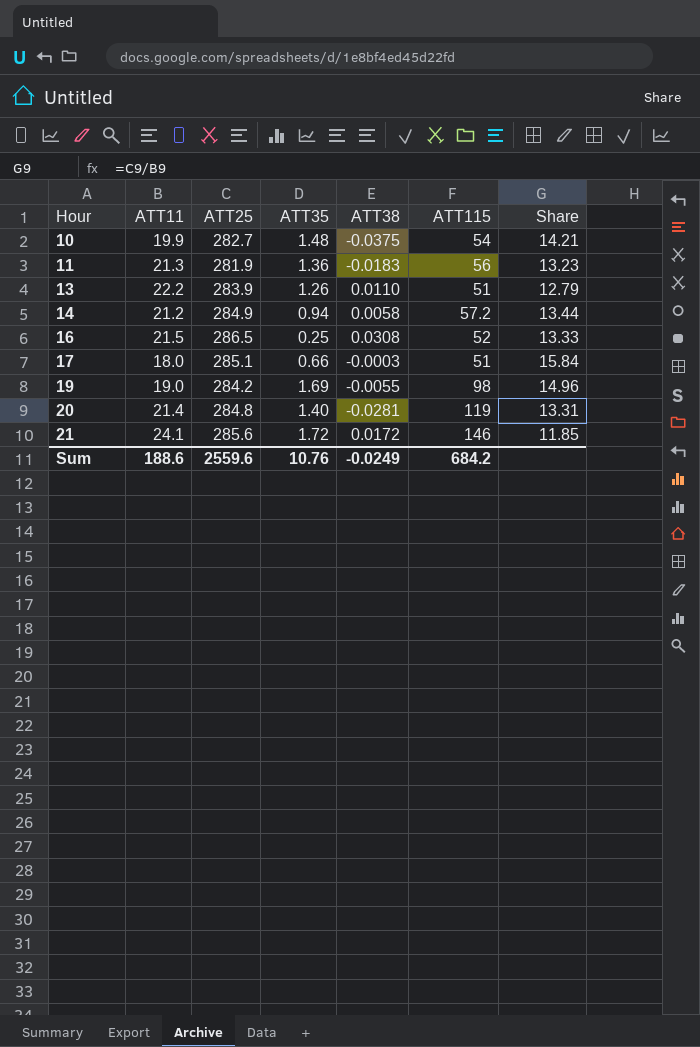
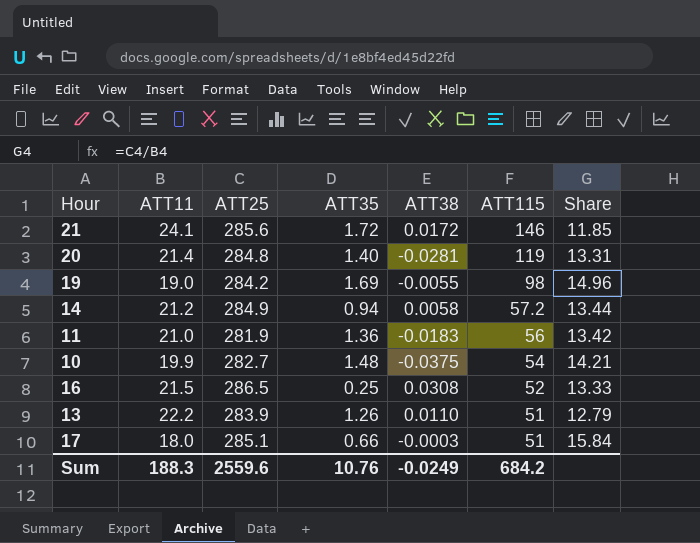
row order: Hour ascending -> ATT115 descending
11 | ATT11: 21.3 -> 21.0
11 | Share: 13.23 -> 13.42
Sum | ATT11: 188.6 -> 188.3

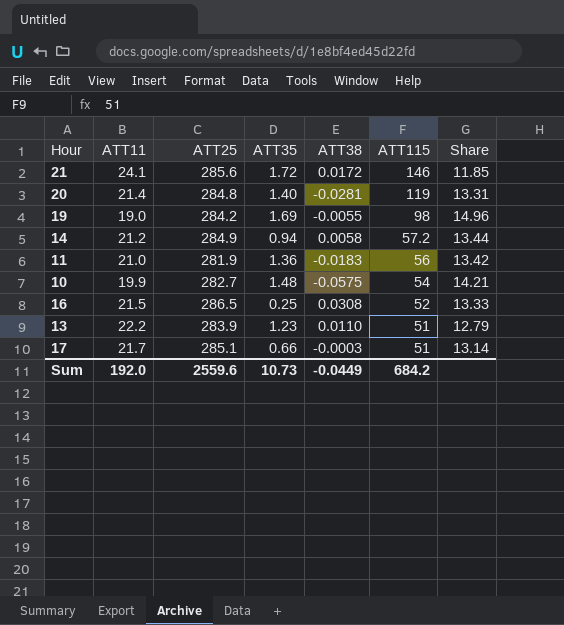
10 | ATT38: -0.0375 -> -0.0575
13 | ATT35: 1.26 -> 1.23
17 | ATT11: 18.0 -> 21.7
17 | Share: 15.84 -> 13.14
Sum | ATT11: 188.3 -> 192.0
Sum | ATT35: 10.76 -> 10.73
Sum | ATT38: -0.0249 -> -0.0449

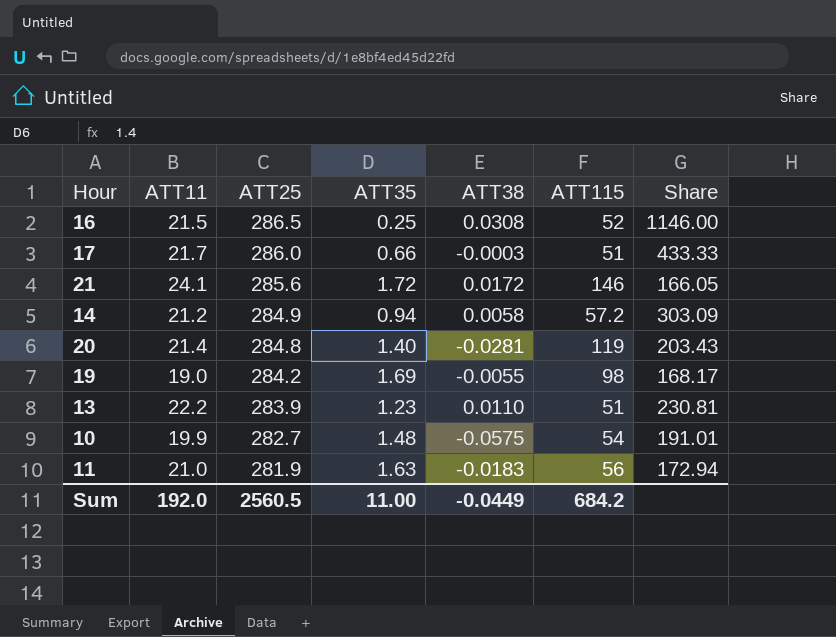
row order: ATT115 descending -> ATT25 descending
column Share | formula: [ATT25] / [ATT11] -> [ATT25] / [ATT35]
17 | ATT25: 285.1 -> 286.0
11 | ATT35: 1.36 -> 1.63
Sum | ATT25: 2559.6 -> 2560.5
Sum | ATT35: 10.73 -> 11.00

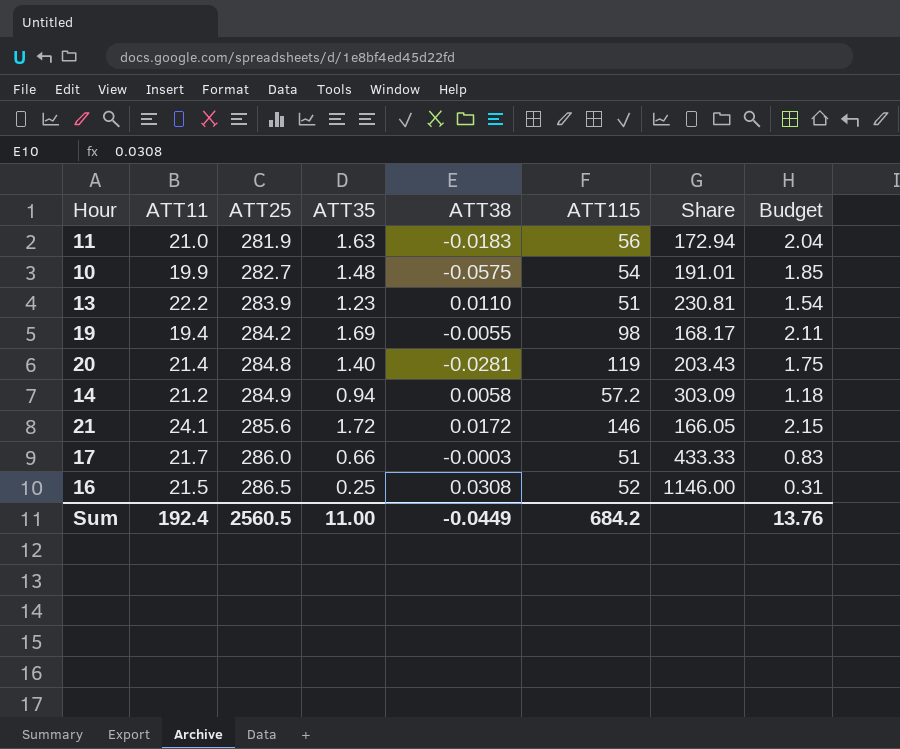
row order: ATT25 descending -> ATT25 ascending
column Budget | formula: none -> [ATT35] * 1.25
19 | ATT11: 19.0 -> 19.4
Sum | ATT11: 192.0 -> 192.4

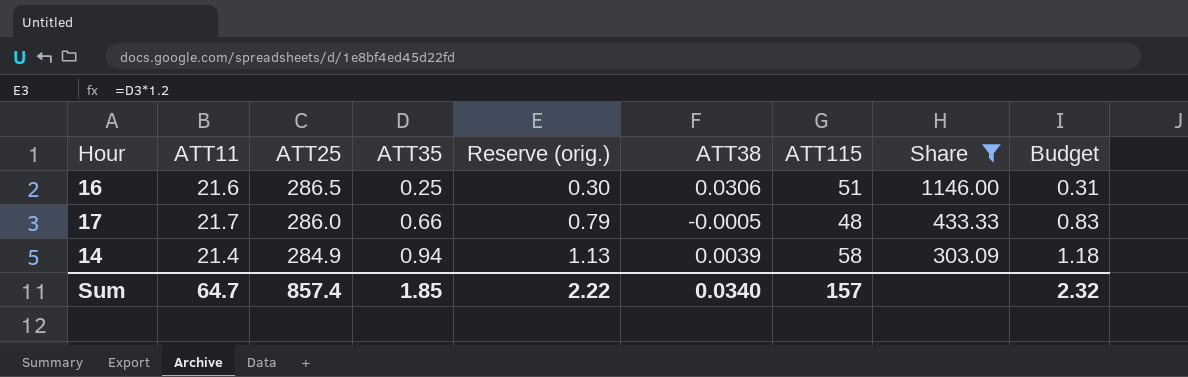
filter: none -> Share >= 303.09
row order: ATT25 ascending -> ATT25 descending
column Reserve (orig.) | formula: none -> [ATT35] * 1.2
16 | ATT11: 21.5 -> 21.6
16 | ATT38: 0.0308 -> 0.0306
16 | ATT115: 52 -> 51
17 | ATT38: -0.0003 -> -0.0005
17 | ATT115: 51 -> 48
14 | ATT11: 21.2 -> 21.4
14 | ATT38: 0.0058 -> 0.0039
14 | ATT115: 57.2 -> 58
Sum | ATT11: 192.4 -> 64.7
Sum | ATT25: 2560.5 -> 857.4
Sum | ATT35: 11.00 -> 1.85
Sum | ATT38: -0.0449 -> 0.0340
Sum | ATT115: 684.2 -> 157
Sum | Budget: 13.76 -> 2.32

